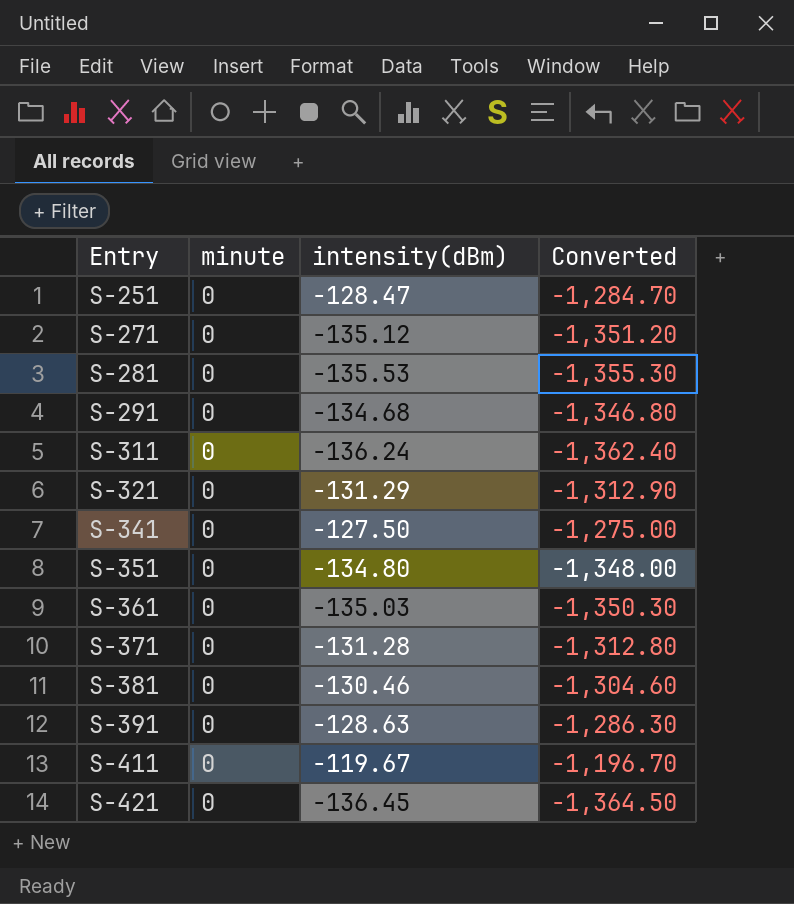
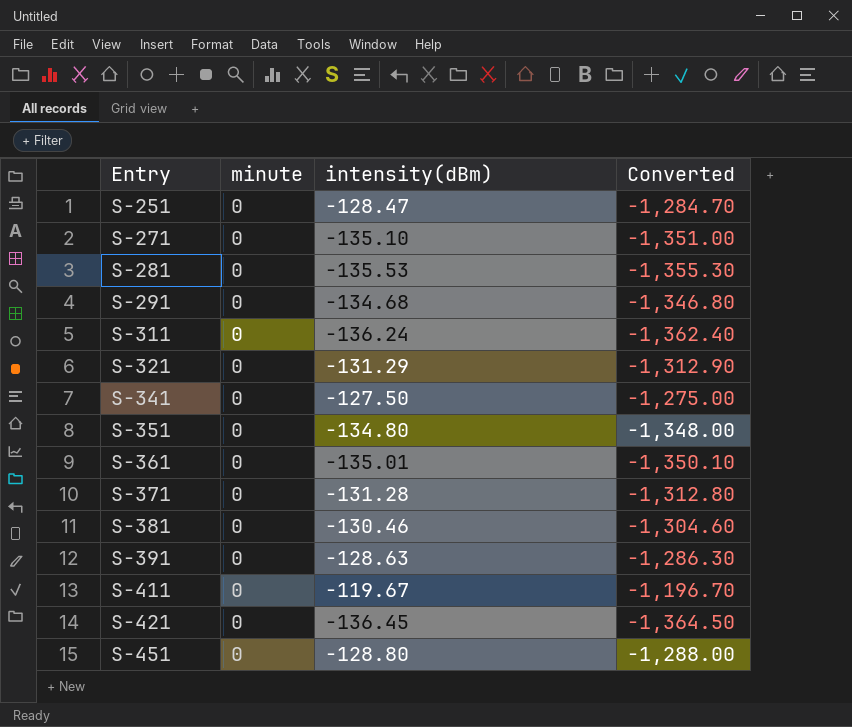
S-271 | intensity(dBm): -135.12 -> -135.10
S-271 | Converted: -1,351.20 -> -1,351.00
S-361 | intensity(dBm): -135.03 -> -135.01
S-361 | Converted: -1,350.30 -> -1,350.10
row S-451: none -> 0 | -128.80 | -1,288.00

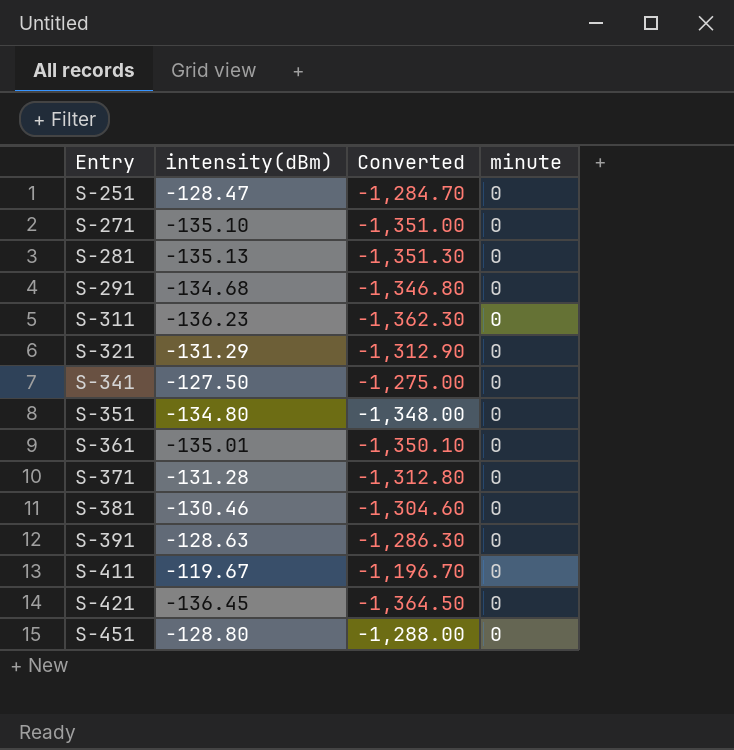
column minute | position: 2 -> 4
S-281 | intensity(dBm): -135.53 -> -135.13
S-281 | Converted: -1,355.30 -> -1,351.30
S-311 | intensity(dBm): -136.24 -> -136.23
S-311 | Converted: -1,362.40 -> -1,362.30

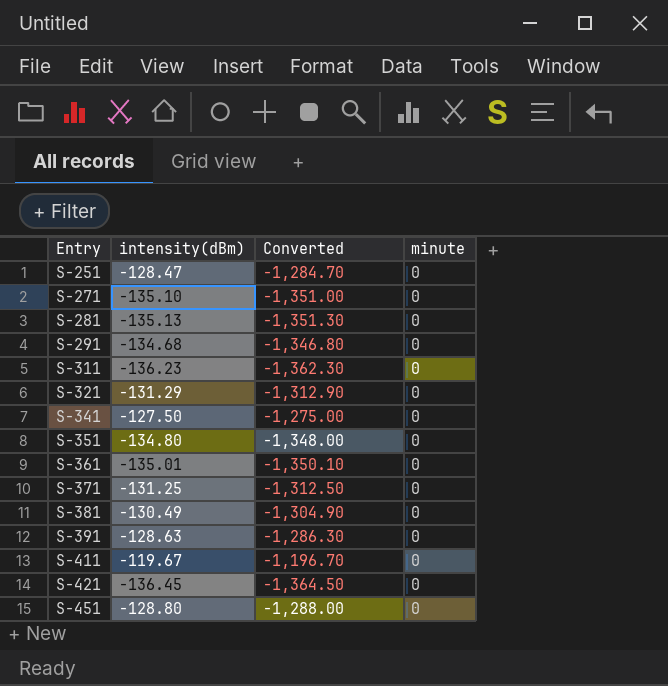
S-371 | intensity(dBm): -131.28 -> -131.25
S-371 | Converted: -1,312.80 -> -1,312.50
S-381 | intensity(dBm): -130.46 -> -130.49
S-381 | Converted: -1,304.60 -> -1,304.90

